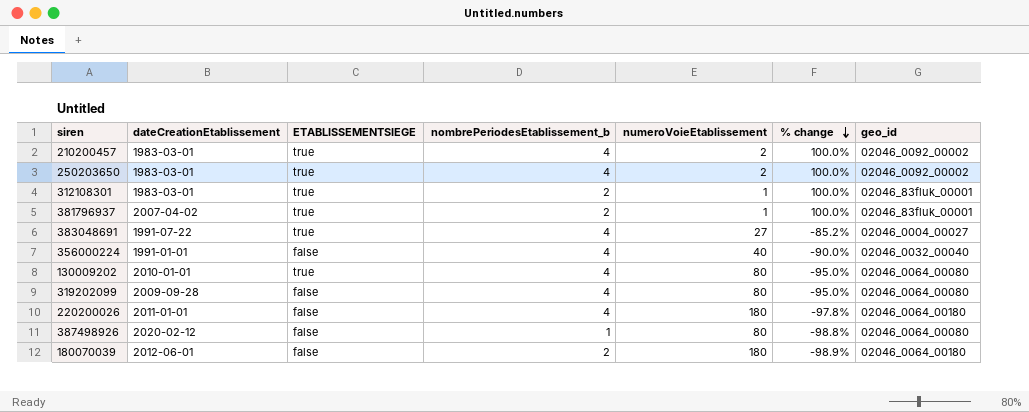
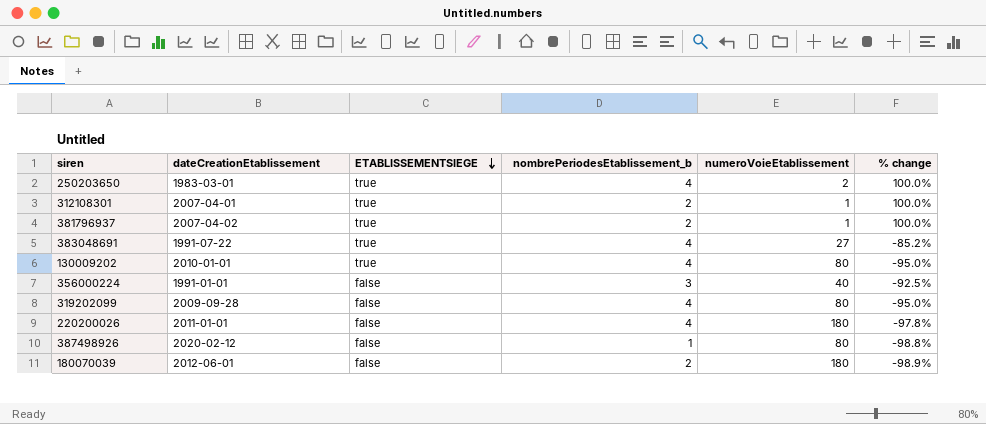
row order: % change descending -> ETABLISSEMENTSIEGE descending
column geo_id | position: 7 -> none
row 210200457: 1983-03-01 | true | 4 | 2 | 100.0% | 02046_0092_00002 -> none
312108301 | dateCreationEtablissement: 1983-03-01 -> 2007-04-01
356000224 | nombrePeriodesEtablissement_b: 4 -> 3
356000224 | % change: -90.0% -> -92.5%

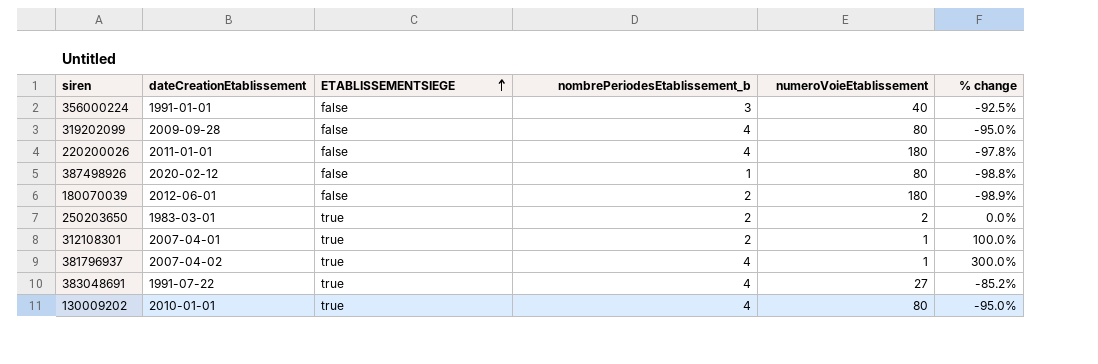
row order: ETABLISSEMENTSIEGE descending -> ETABLISSEMENTSIEGE ascending
250203650 | nombrePeriodesEtablissement_b: 4 -> 2
250203650 | % change: 100.0% -> 0.0%
381796937 | nombrePeriodesEtablissement_b: 2 -> 4
381796937 | % change: 100.0% -> 300.0%

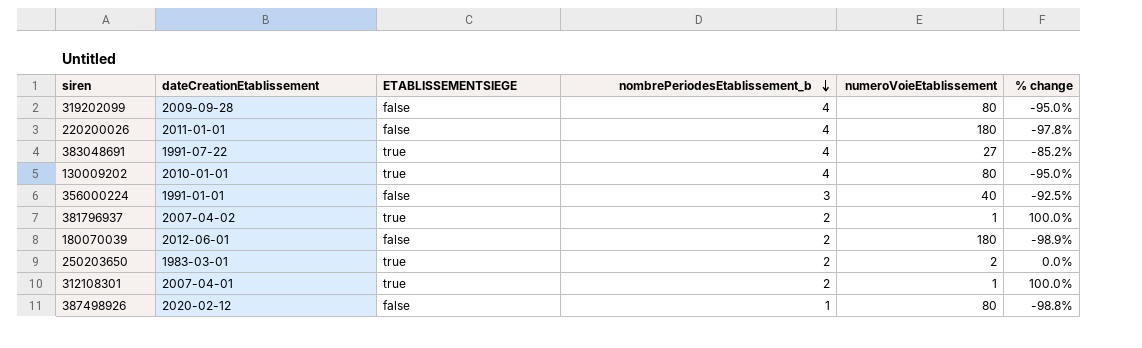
row order: ETABLISSEMENTSIEGE ascending -> nombrePeriodesEtablissement_b descending
381796937 | nombrePeriodesEtablissement_b: 4 -> 2
381796937 | % change: 300.0% -> 100.0%

